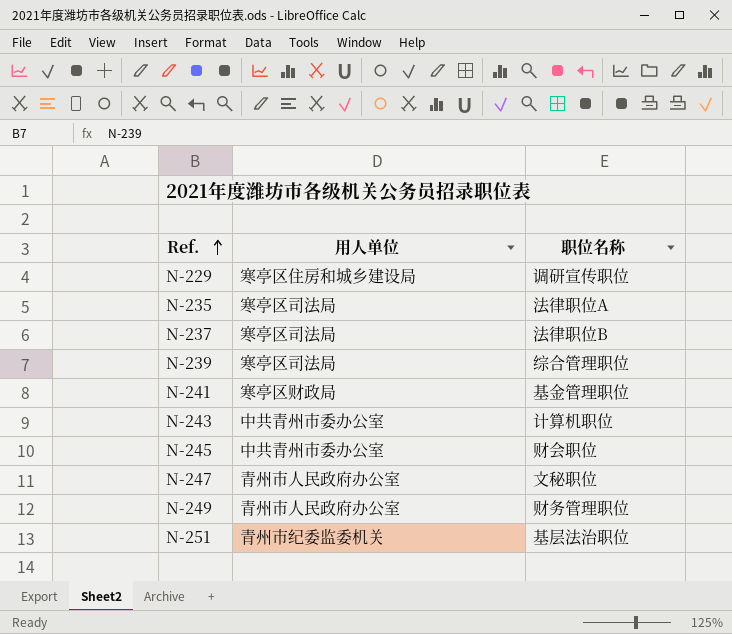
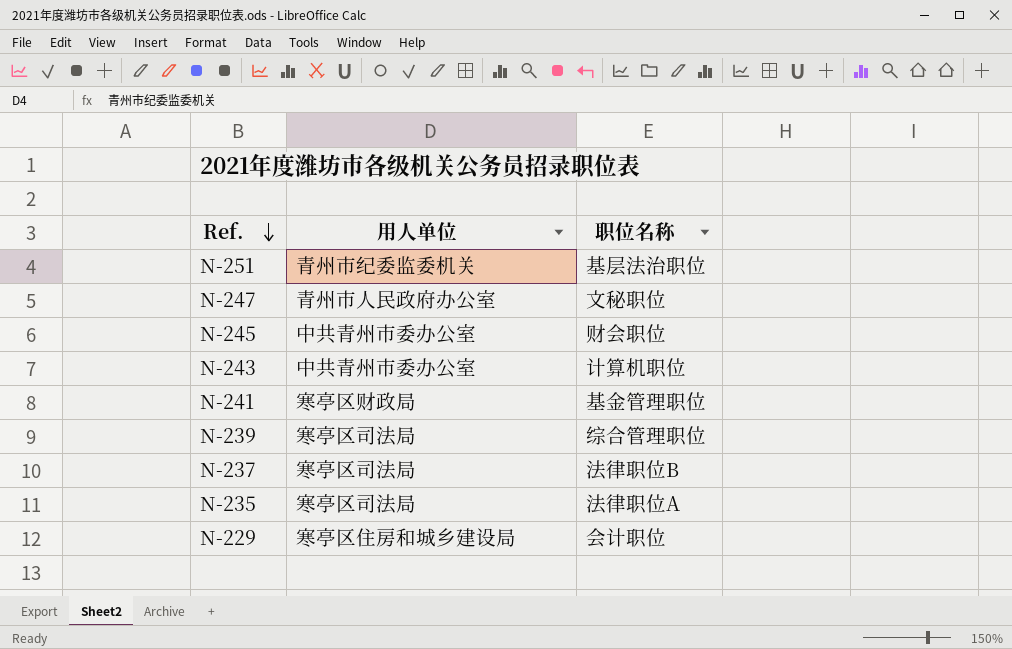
row order: Ref. ascending -> Ref. descending
row N-249: 青州市人民政府办公室 | 财务管理职位 -> none
N-229 | 职位名称: 调研宣传职位 -> 会计职位

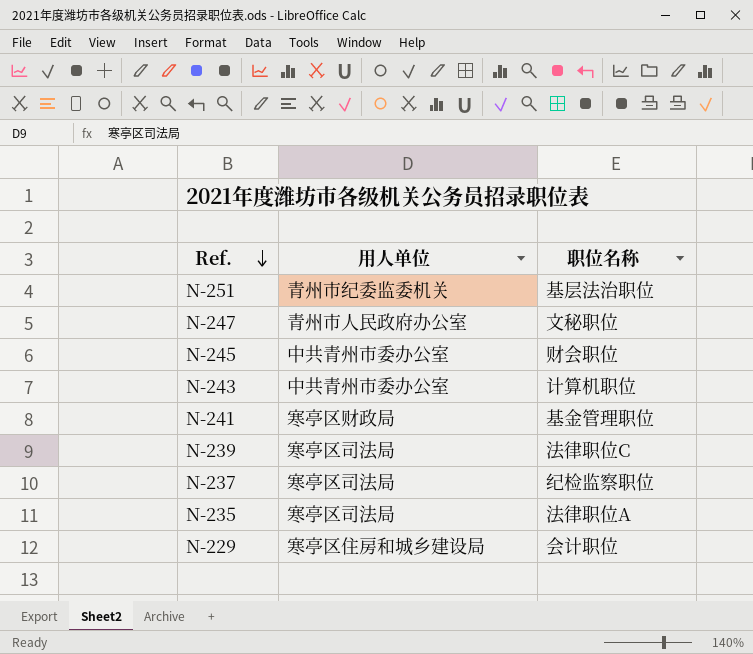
N-239 | 职位名称: 综合管理职位 -> 法律职位C
N-237 | 职位名称: 法律职位B -> 纪检监察职位

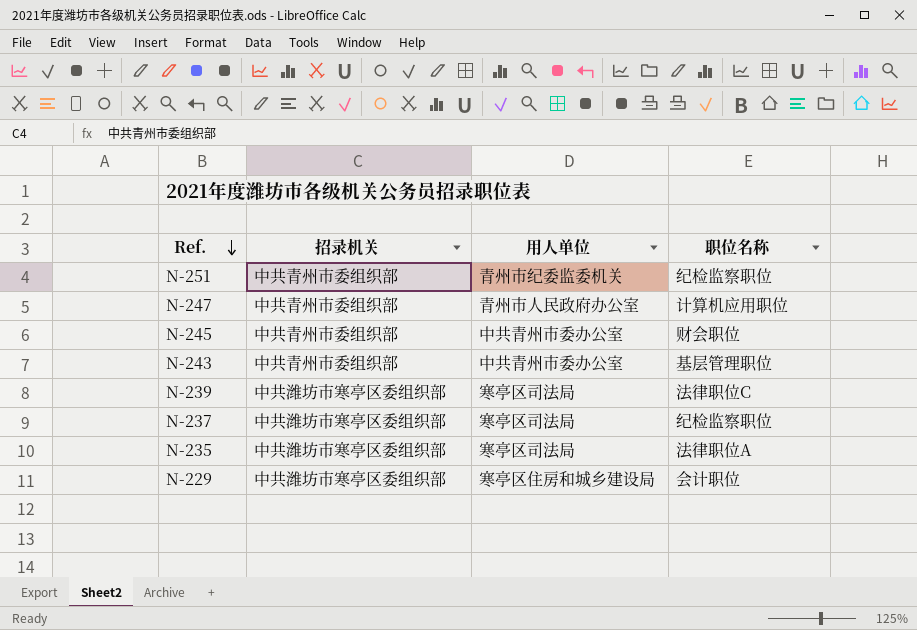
column 招录机关 | position: none -> 2
row N-241: 寒亭区财政局 | 基金管理职位 -> none
N-251 | 职位名称: 基层法治职位 -> 纪检监察职位
N-247 | 职位名称: 文秘职位 -> 计算机应用职位
N-243 | 职位名称: 计算机职位 -> 基层管理职位

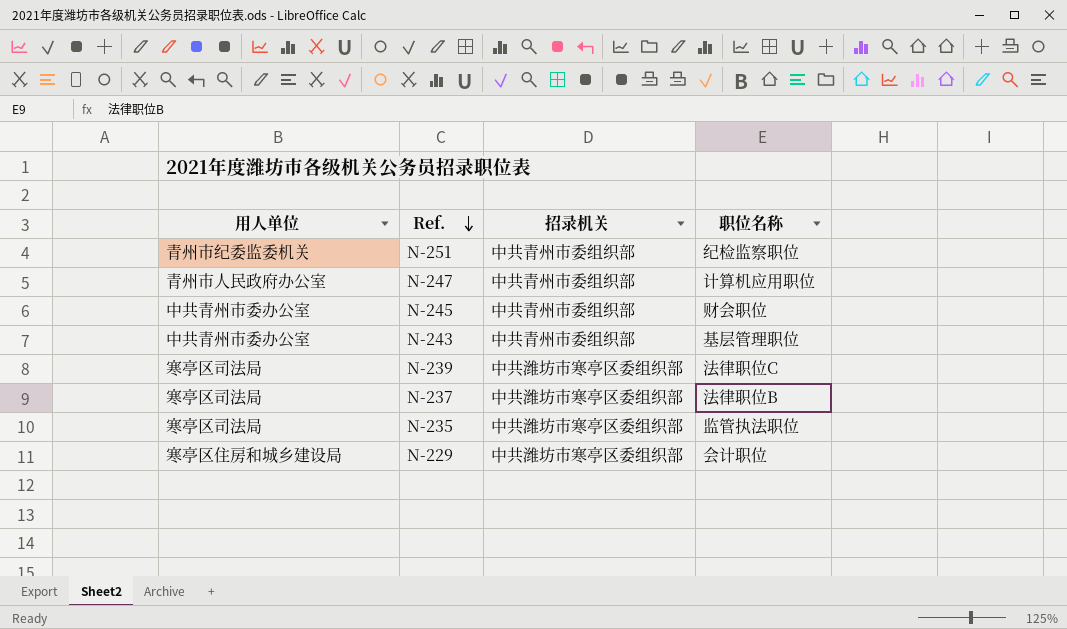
column 用人单位 | position: 3 -> 1
N-237 | 职位名称: 纪检监察职位 -> 法律职位B
N-235 | 职位名称: 法律职位A -> 监管执法职位

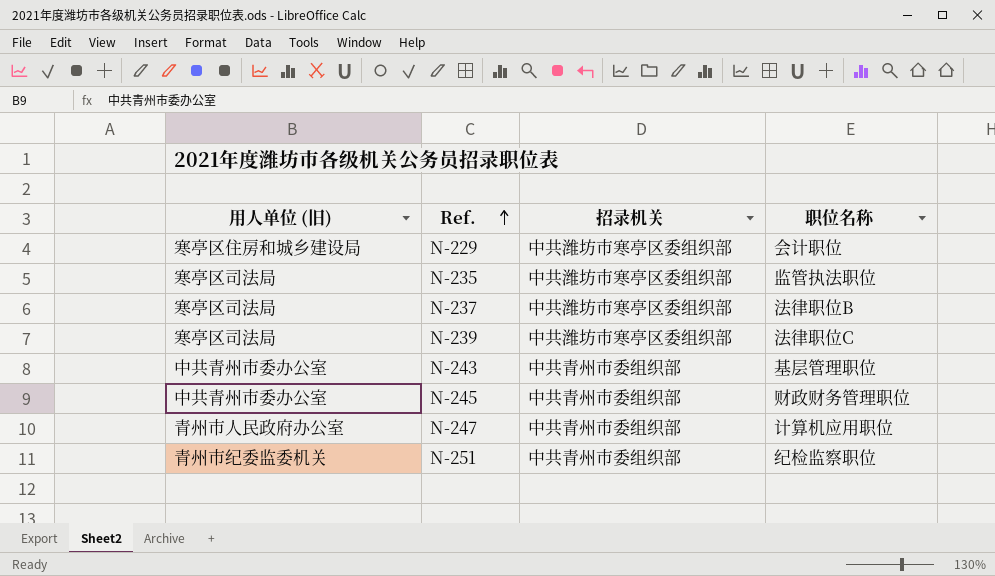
row order: Ref. descending -> Ref. ascending
column name: 用人单位 -> 用人单位 (旧)
N-245 | 职位名称: 财会职位 -> 财政财务管理职位

